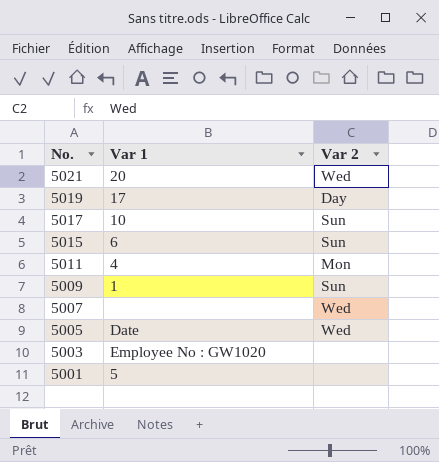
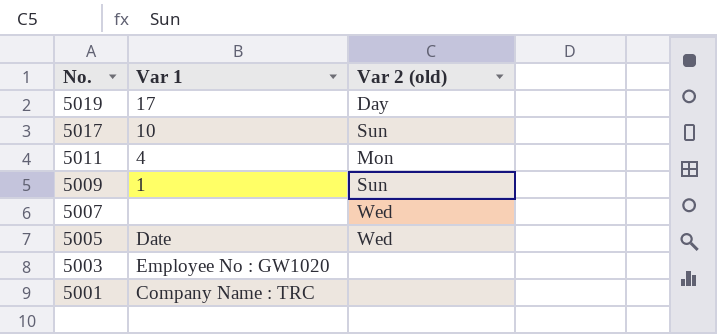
column name: Var 2 -> Var 2 (old)
row 5021: 20 | Wed -> none
row 5015: 6 | Sun -> none
5001 | Var 1: 5 -> Company Name : TRC

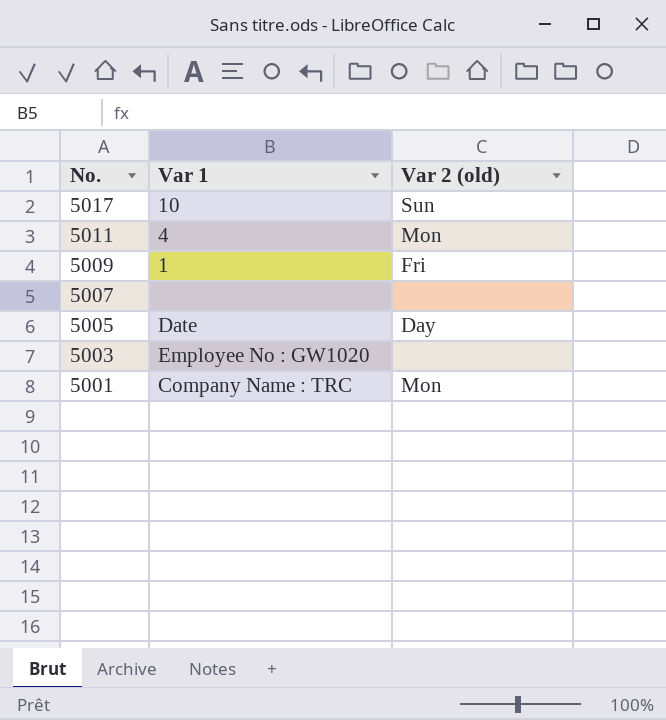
row 5019: 17 | Day -> none
5009 | Var 2 (old): Sun -> Fri
5007 | Var 2 (old): Wed -> none
5005 | Var 2 (old): Wed -> Day
5001 | Var 2 (old): none -> Mon

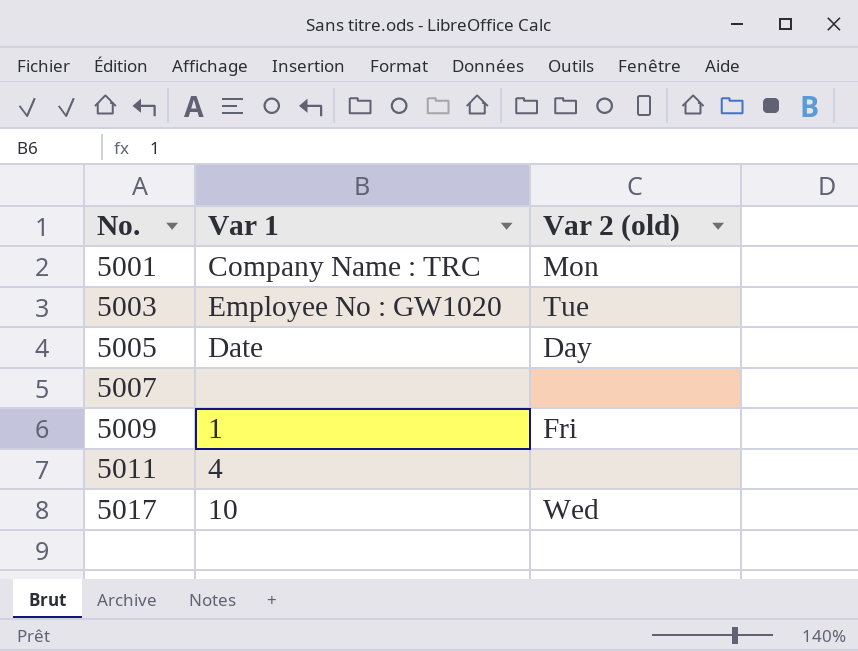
row order: No. descending -> No. ascending
5003 | Var 2 (old): none -> Tue
5011 | Var 2 (old): Mon -> none
5017 | Var 2 (old): Sun -> Wed

